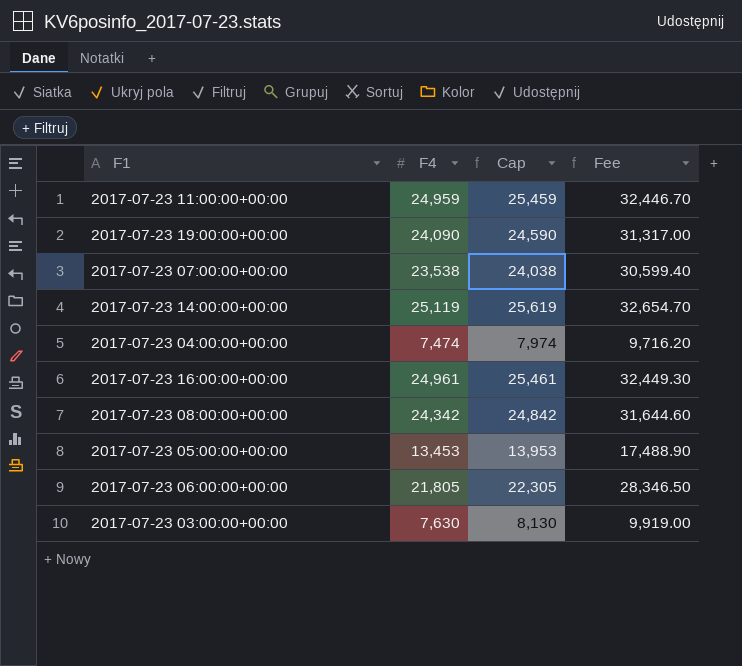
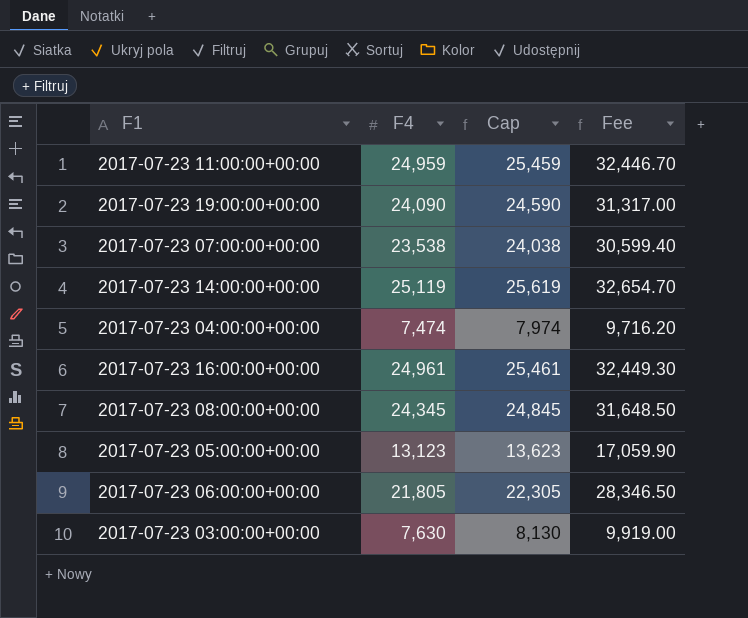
2017-07-23 08:00:00+00:00 | F4: 24,342 -> 24,345
2017-07-23 08:00:00+00:00 | Cap: 24,842 -> 24,845
2017-07-23 08:00:00+00:00 | Fee: 31,644.60 -> 31,648.50
2017-07-23 05:00:00+00:00 | F4: 13,453 -> 13,123
2017-07-23 05:00:00+00:00 | Cap: 13,953 -> 13,623
2017-07-23 05:00:00+00:00 | Fee: 17,488.90 -> 17,059.90

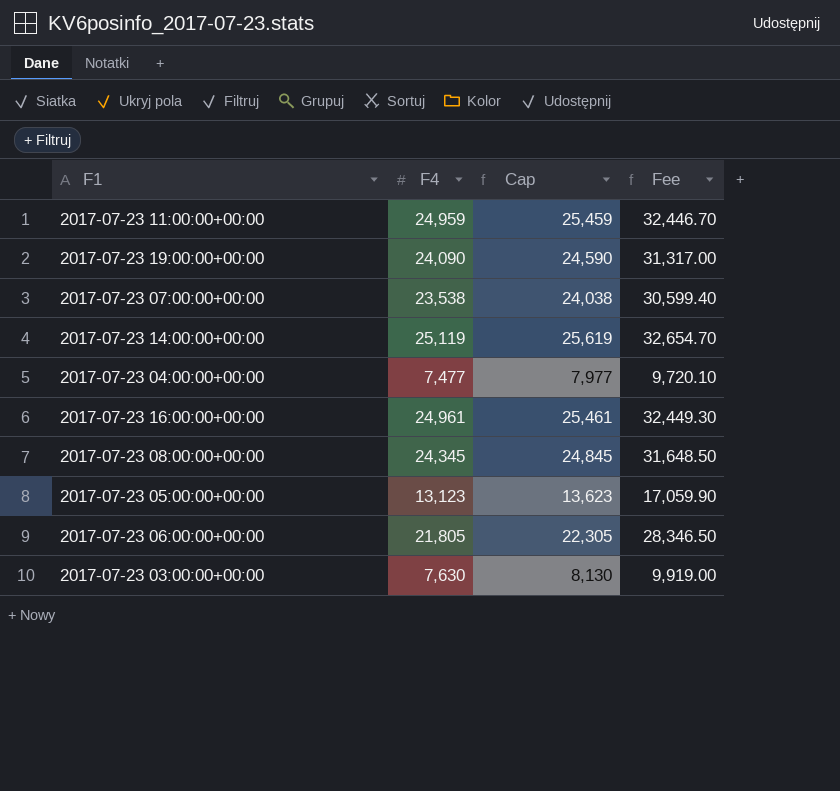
2017-07-23 04:00:00+00:00 | F4: 7,474 -> 7,477
2017-07-23 04:00:00+00:00 | Cap: 7,974 -> 7,977
2017-07-23 04:00:00+00:00 | Fee: 9,716.20 -> 9,720.10

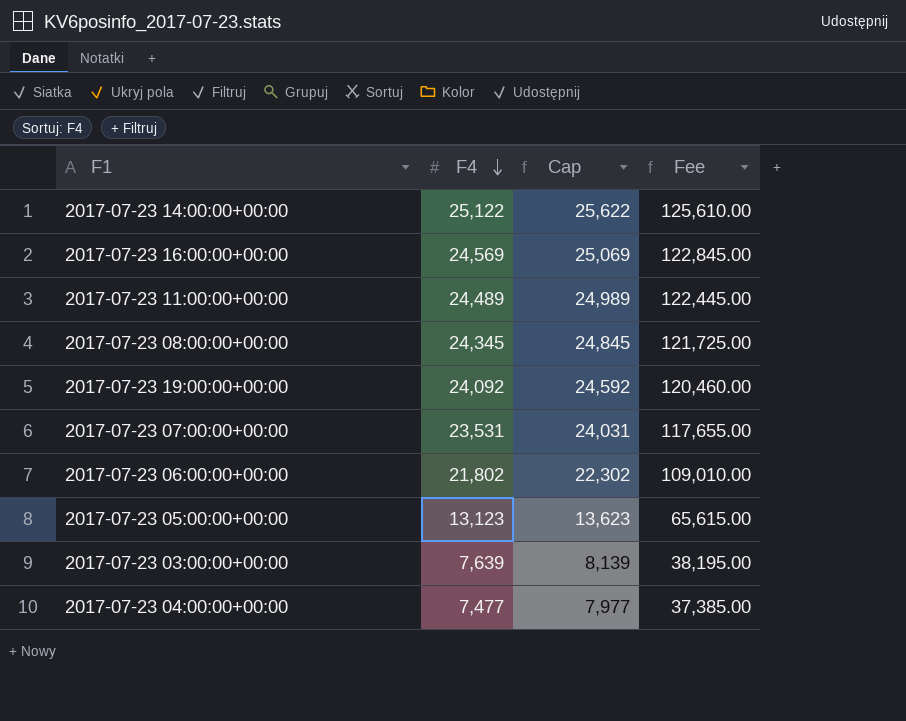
row order: none -> F4 descending
column Fee | formula: [F4] * 1.3 -> [F4] * 5
2017-07-23 14:00:00+00:00 | F4: 25,119 -> 25,122
2017-07-23 14:00:00+00:00 | Cap: 25,619 -> 25,622
2017-07-23 16:00:00+00:00 | F4: 24,961 -> 24,569
2017-07-23 16:00:00+00:00 | Cap: 25,461 -> 25,069
2017-07-23 11:00:00+00:00 | F4: 24,959 -> 24,489
2017-07-23 11:00:00+00:00 | Cap: 25,459 -> 24,989
2017-07-23 19:00:00+00:00 | F4: 24,090 -> 24,092
2017-07-23 19:00:00+00:00 | Cap: 24,590 -> 24,592
2017-07-23 07:00:00+00:00 | F4: 23,538 -> 23,531
2017-07-23 07:00:00+00:00 | Cap: 24,038 -> 24,031
2017-07-23 06:00:00+00:00 | F4: 21,805 -> 21,802
2017-07-23 06:00:00+00:00 | Cap: 22,305 -> 22,302
2017-07-23 03:00:00+00:00 | F4: 7,630 -> 7,639
2017-07-23 03:00:00+00:00 | Cap: 8,130 -> 8,139

